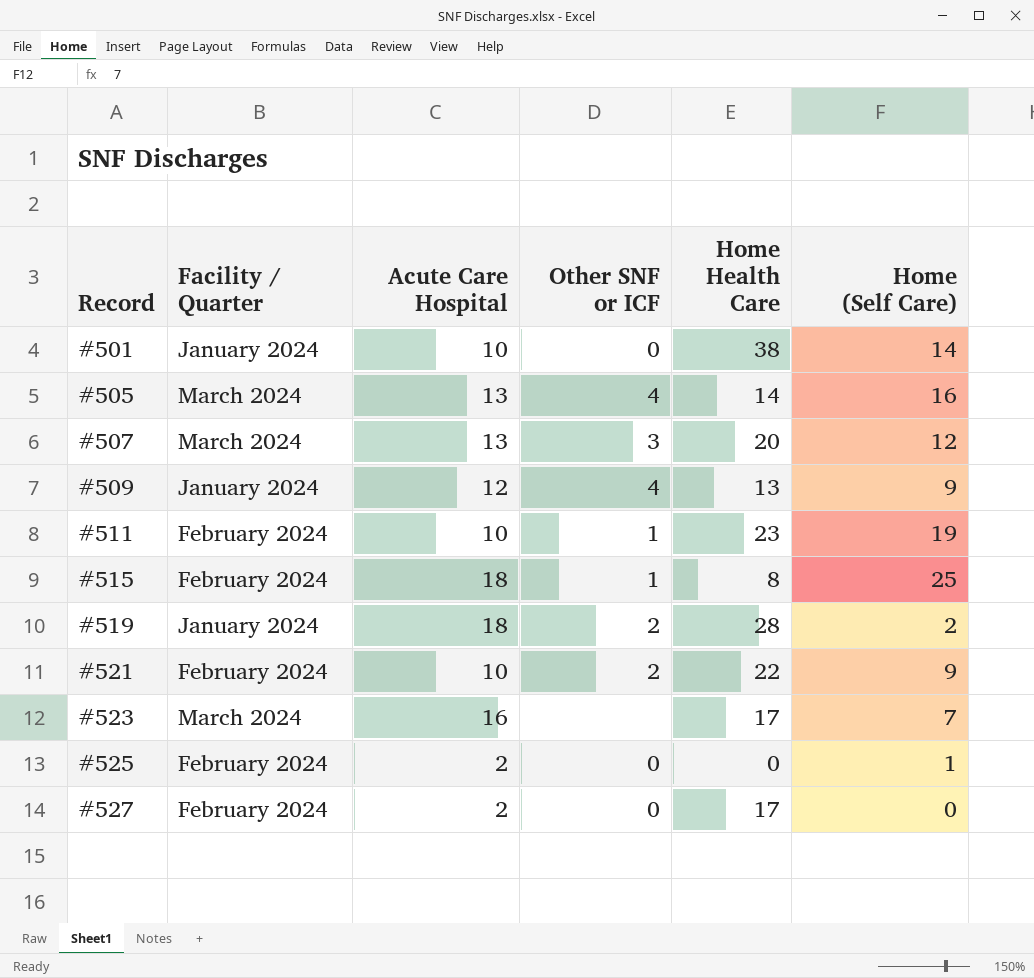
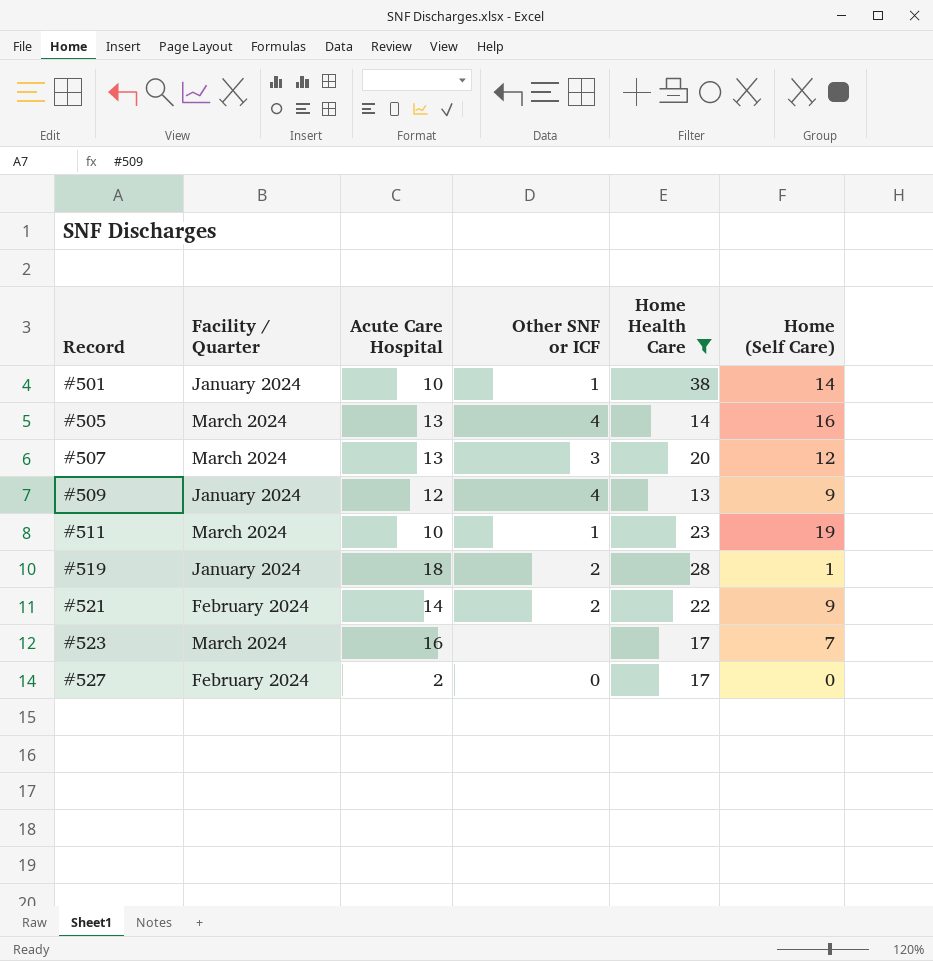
filter: none -> Home Health Care >= 13
#501 | Other SNF or ICF: 0 -> 1
#511 | Facility / Quarter: February 2024 -> March 2024
#519 | Home (Self Care): 2 -> 1
#521 | Acute Care Hospital: 10 -> 14

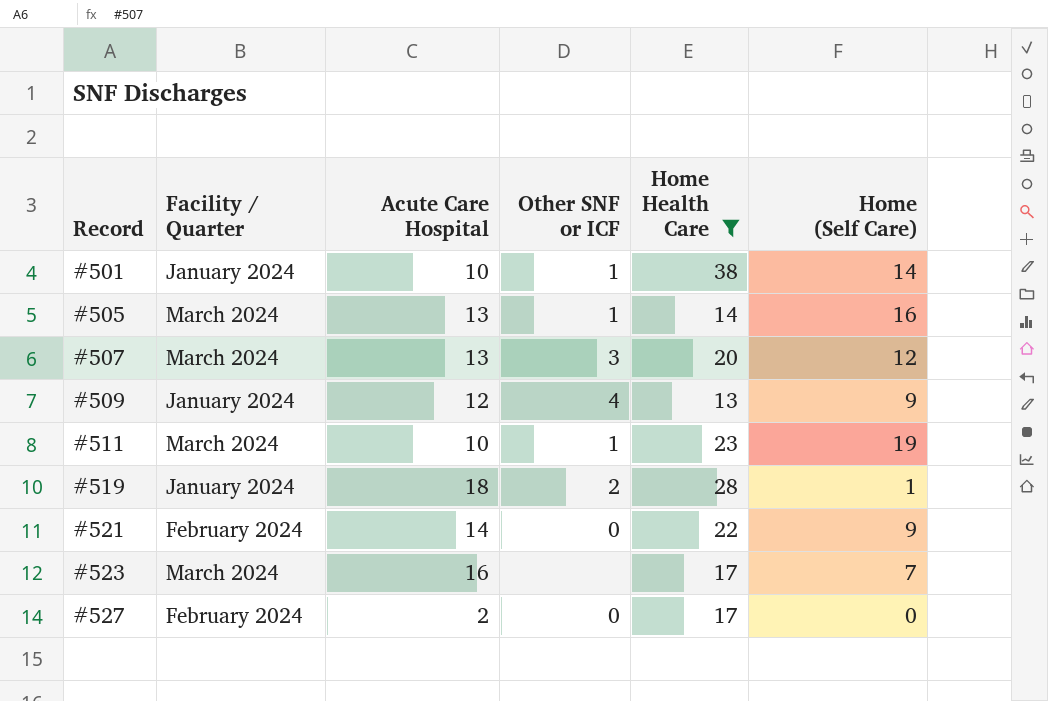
#505 | Other SNF or ICF: 4 -> 1
#521 | Other SNF or ICF: 2 -> 0

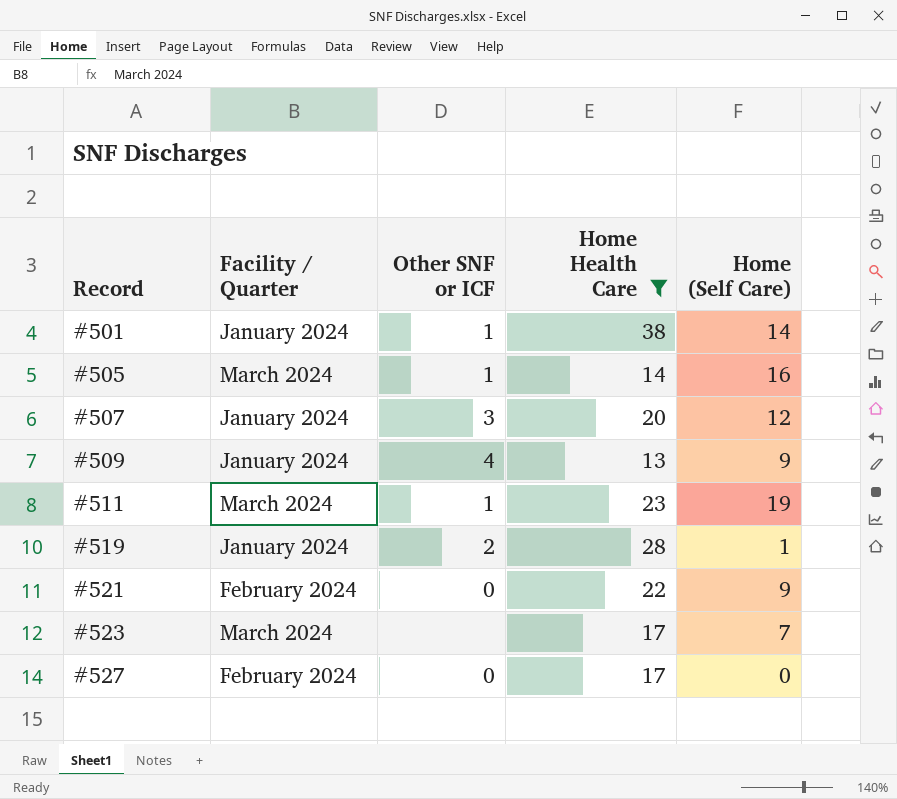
column Acute Care Hospital | position: 3 -> none
#507 | Facility / Quarter: March 2024 -> January 2024

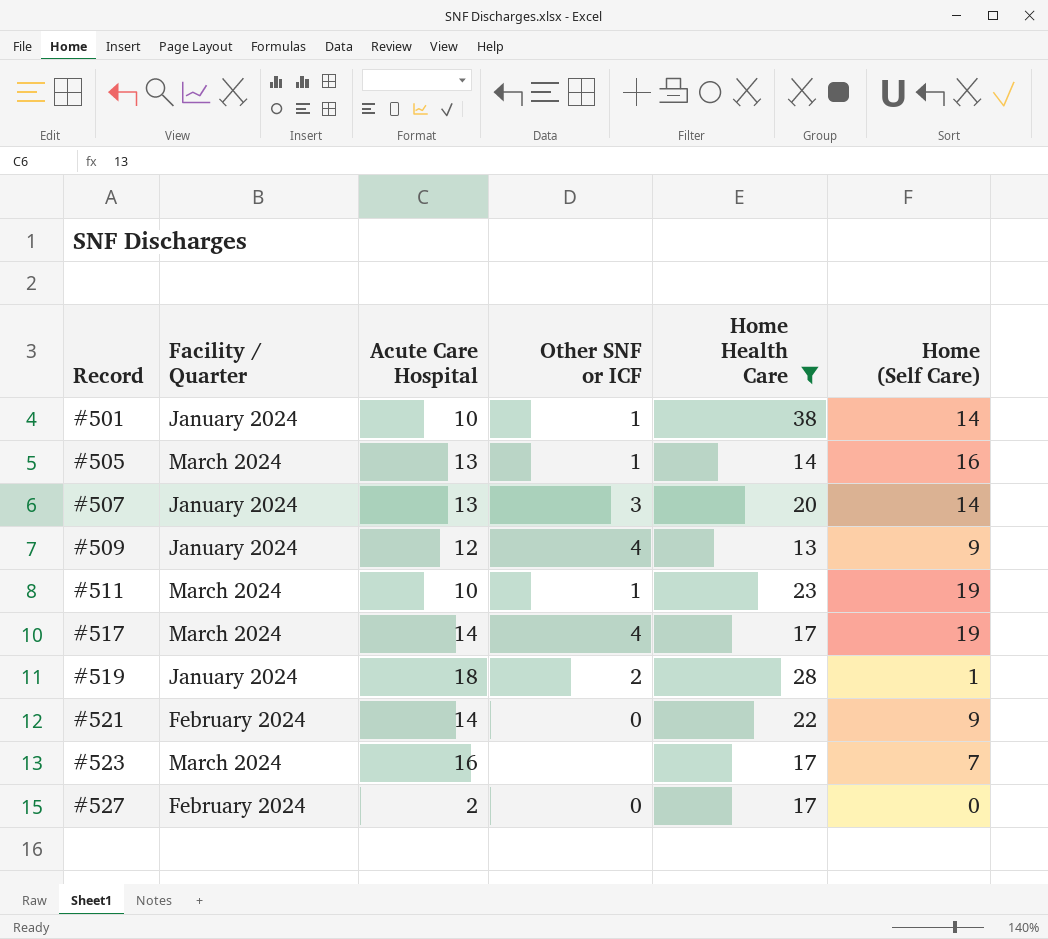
column Acute Care Hospital | position: none -> 3
#507 | Home (Self Care): 12 -> 14
row #517: none -> March 2024 | 14 | 4 | 17 | 19

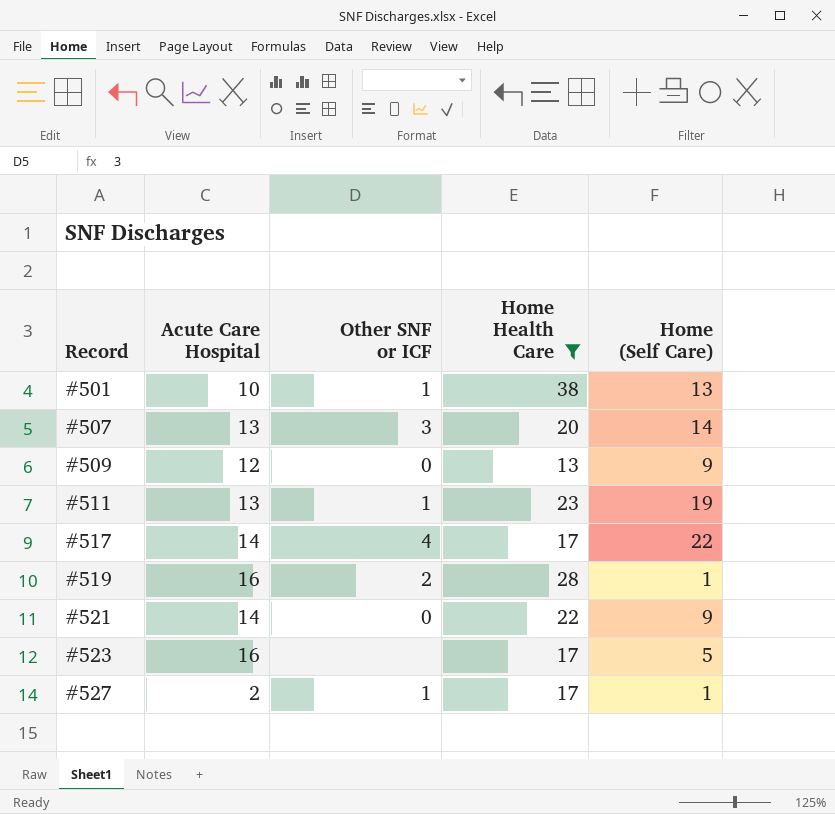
column Facility / Quarter | position: 2 -> none
row #505: March 2024 | 13 | 1 | 14 | 16 -> none
#501 | Home (Self Care): 14 -> 13
#509 | Other SNF or ICF: 4 -> 0
#511 | Acute Care Hospital: 10 -> 13
#517 | Home (Self Care): 19 -> 22
#519 | Acute Care Hospital: 18 -> 16
#523 | Home (Self Care): 7 -> 5
#527 | Other SNF or ICF: 0 -> 1
#527 | Home (Self Care): 0 -> 1

